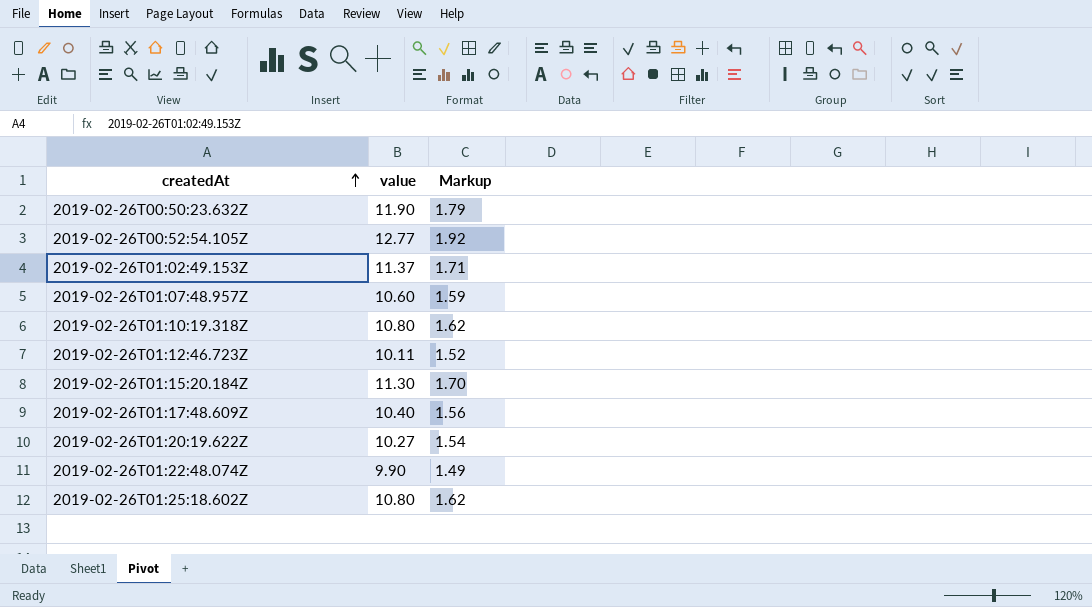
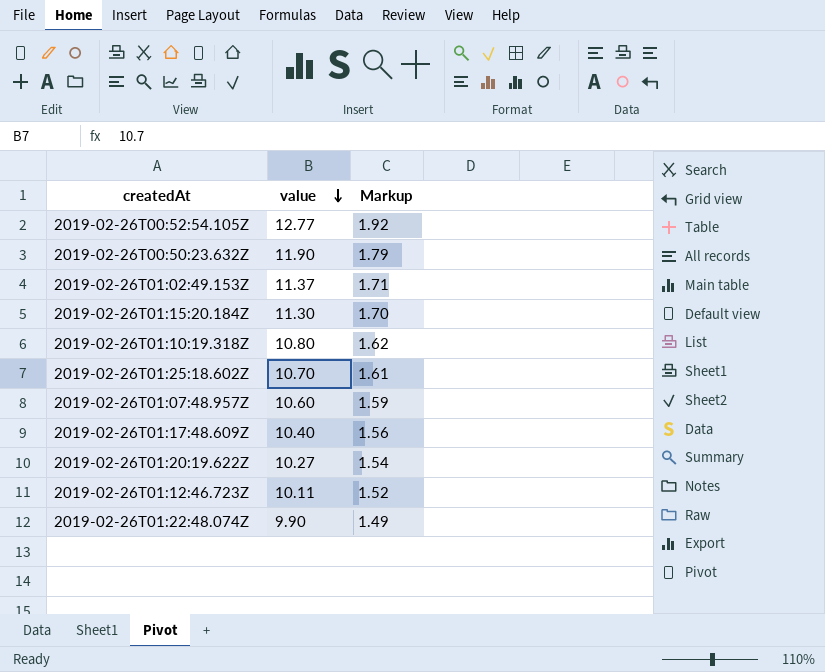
row order: createdAt ascending -> value descending
2019-02-26T01:25:18.602Z | value: 10.80 -> 10.70
2019-02-26T01:25:18.602Z | Markup: 1.62 -> 1.61

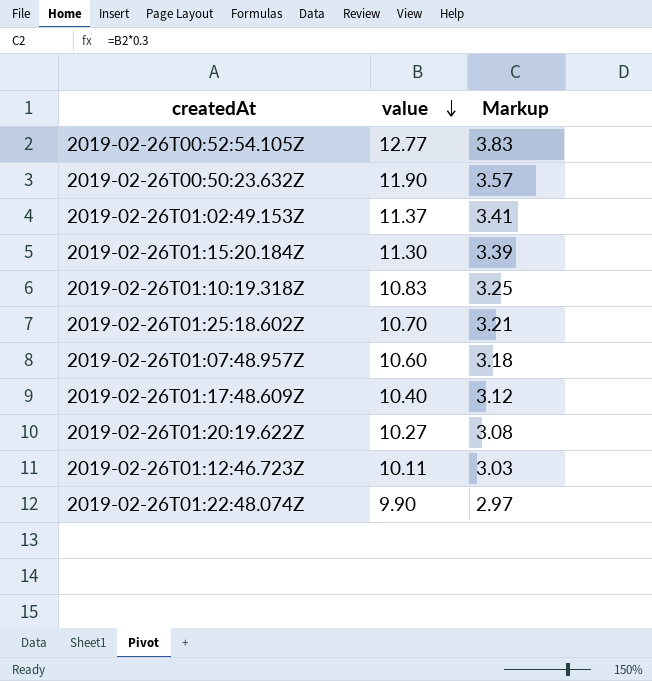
column Markup | formula: [value] * 0.15 -> [value] * 0.3
2019-02-26T01:10:19.318Z | value: 10.80 -> 10.83

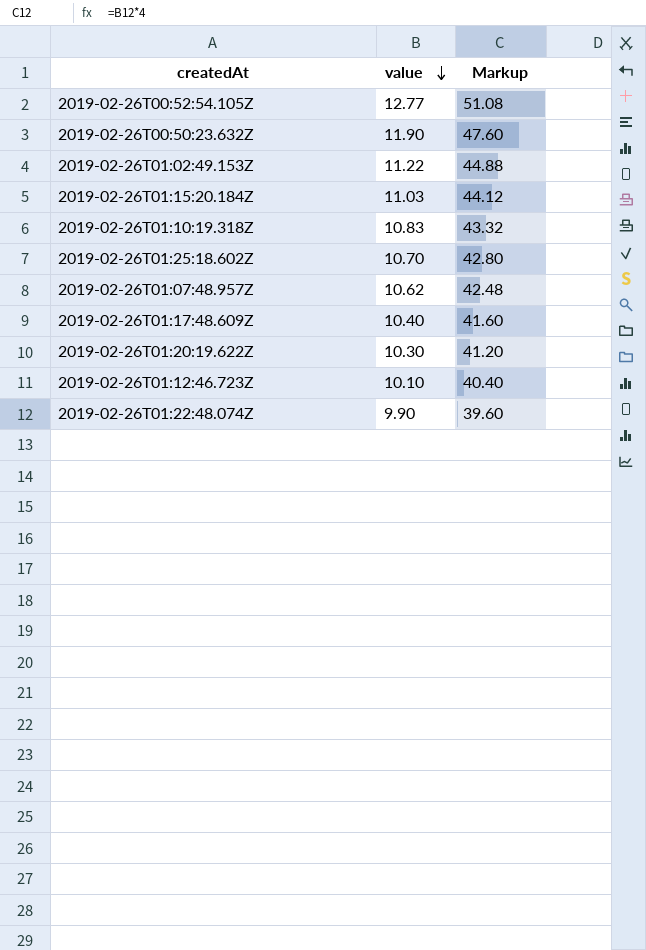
column Markup | formula: [value] * 0.3 -> [value] * 4
2019-02-26T01:02:49.153Z | value: 11.37 -> 11.22
2019-02-26T01:15:20.184Z | value: 11.30 -> 11.03
2019-02-26T01:07:48.957Z | value: 10.60 -> 10.62
2019-02-26T01:20:19.622Z | value: 10.27 -> 10.30
2019-02-26T01:12:46.723Z | value: 10.11 -> 10.10

